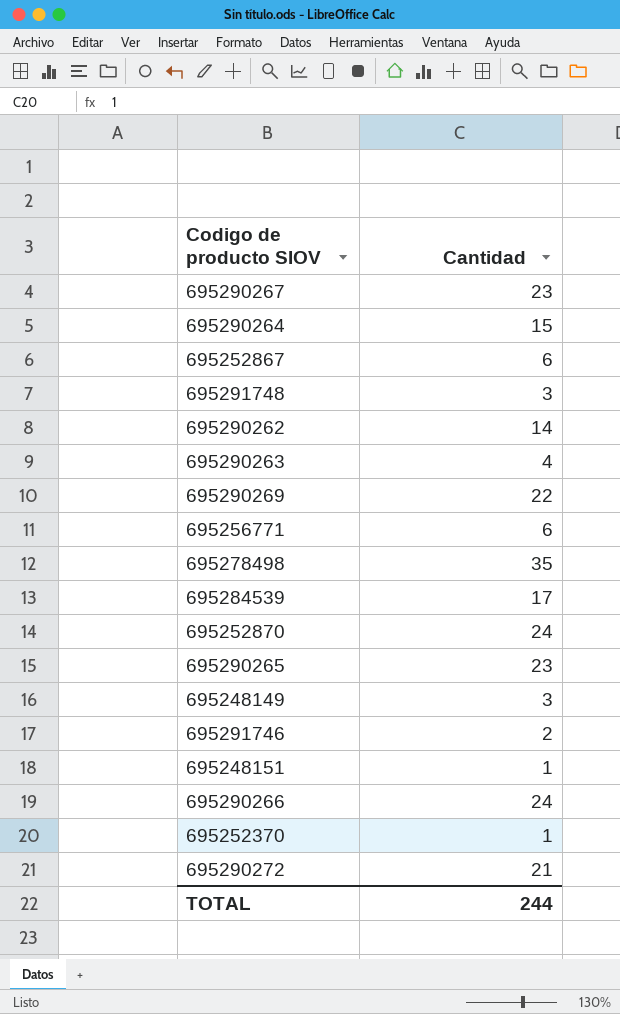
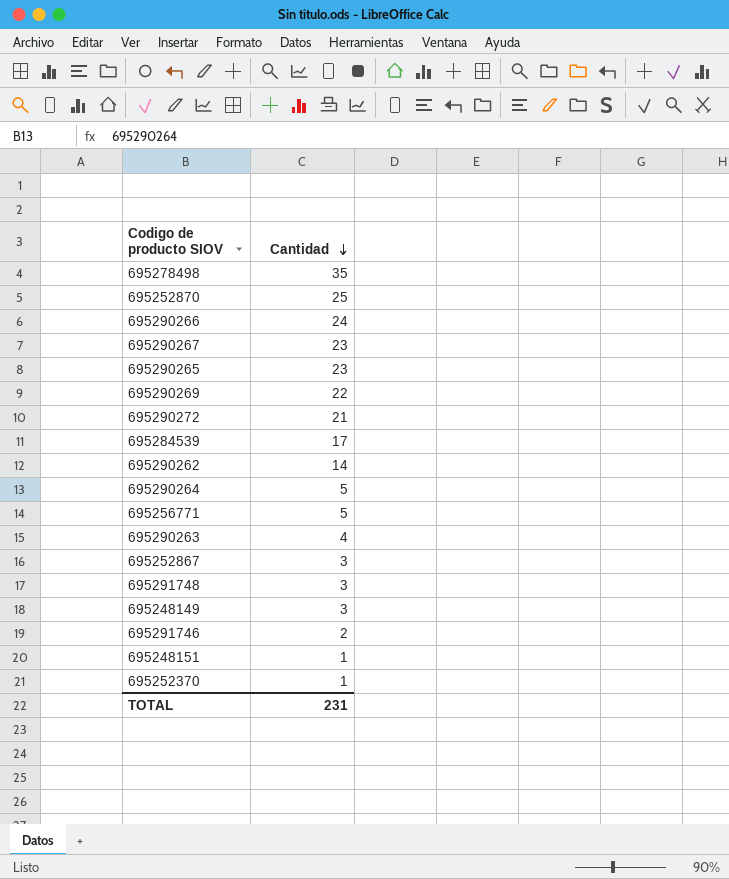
row order: none -> Cantidad descending
695252870 | Cantidad: 24 -> 25
695290264 | Cantidad: 15 -> 5
695256771 | Cantidad: 6 -> 5
695252867 | Cantidad: 6 -> 3
TOTAL | Cantidad: 244 -> 231

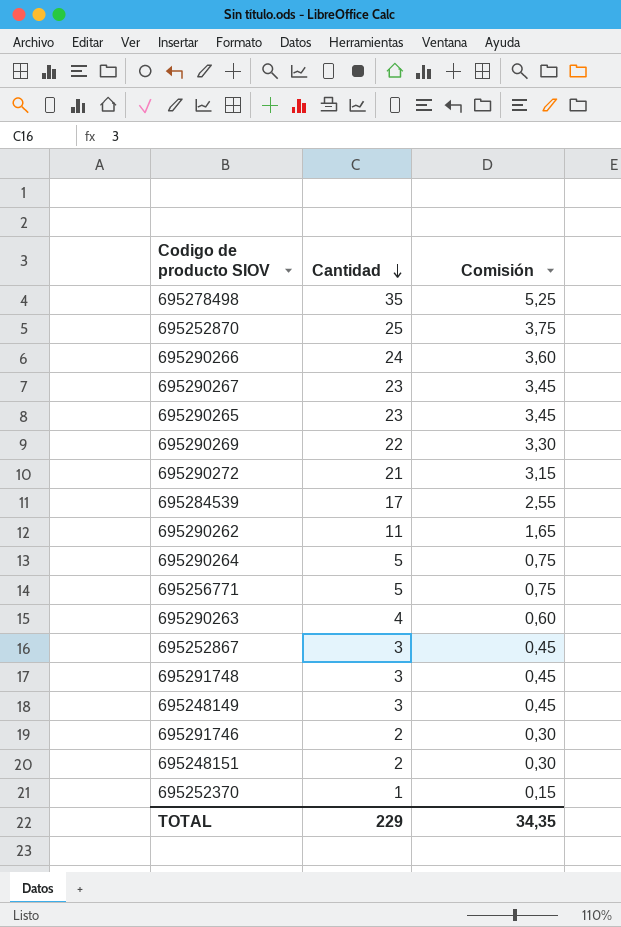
column Comisión | formula: none -> [Cantidad] * 0,15
695290262 | Cantidad: 14 -> 11
695248151 | Cantidad: 1 -> 2
TOTAL | Cantidad: 231 -> 229

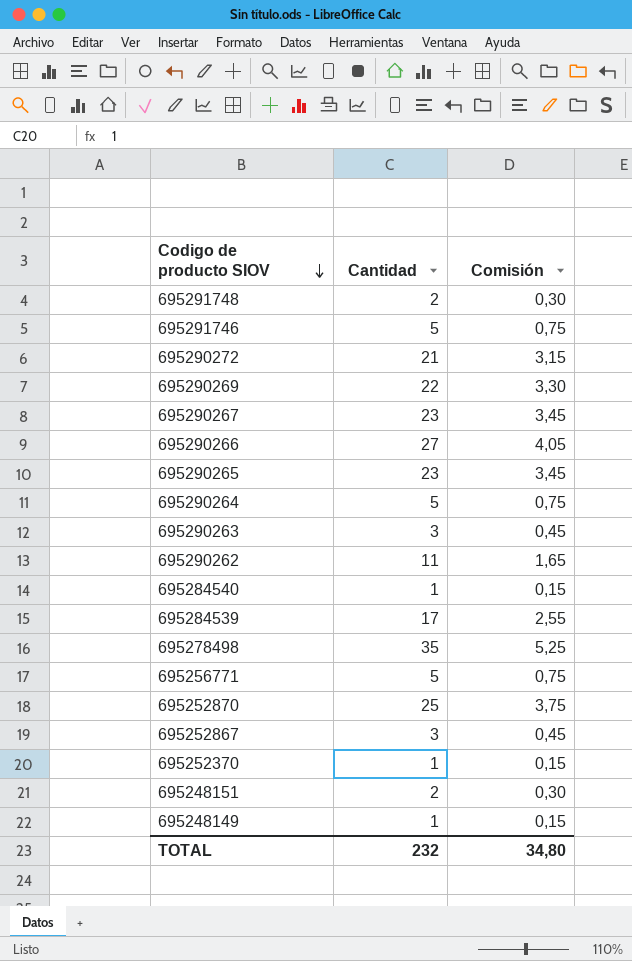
row order: Cantidad descending -> Codigo de producto SIOV descending
695291748 | Cantidad: 3 -> 2
695291748 | Comisión: 0,45 -> 0,30
695291746 | Cantidad: 2 -> 5
695291746 | Comisión: 0,30 -> 0,75
695290266 | Cantidad: 24 -> 27
695290266 | Comisión: 3,60 -> 4,05
695290263 | Cantidad: 4 -> 3
695290263 | Comisión: 0,60 -> 0,45
row 695284540: none -> 1 | 0,15
695248149 | Cantidad: 3 -> 1
695248149 | Comisión: 0,45 -> 0,15
TOTAL | Cantidad: 229 -> 232
TOTAL | Comisión: 34,35 -> 34,80

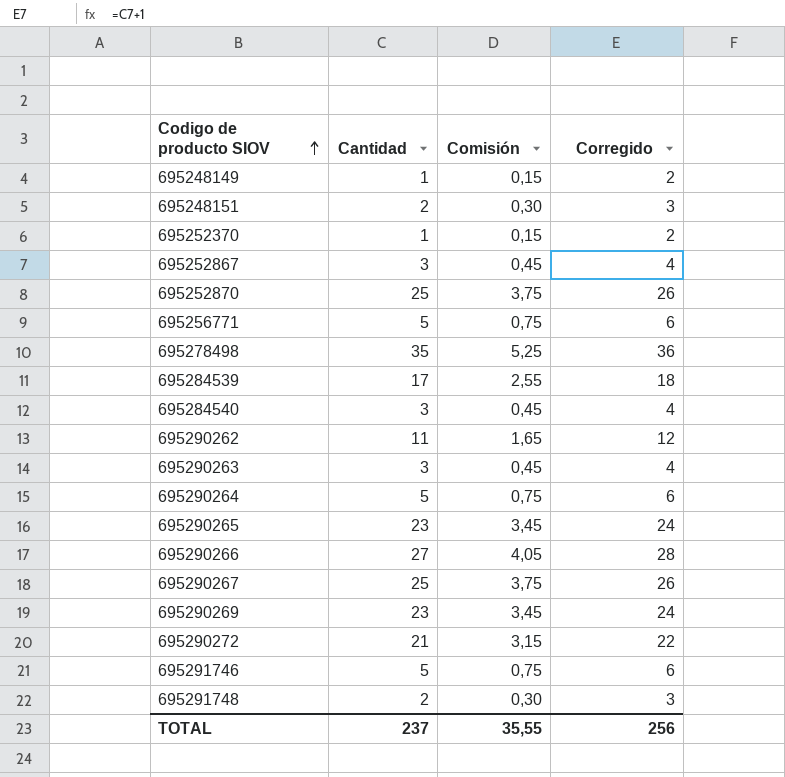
row order: Codigo de producto SIOV descending -> Codigo de producto SIOV ascending
column Corregido | formula: none -> [Cantidad] + 1
695284540 | Cantidad: 1 -> 3
695284540 | Comisión: 0,15 -> 0,45
695290267 | Cantidad: 23 -> 25
695290267 | Comisión: 3,45 -> 3,75
695290269 | Cantidad: 22 -> 23
695290269 | Comisión: 3,30 -> 3,45
TOTAL | Cantidad: 232 -> 237
TOTAL | Comisión: 34,80 -> 35,55

